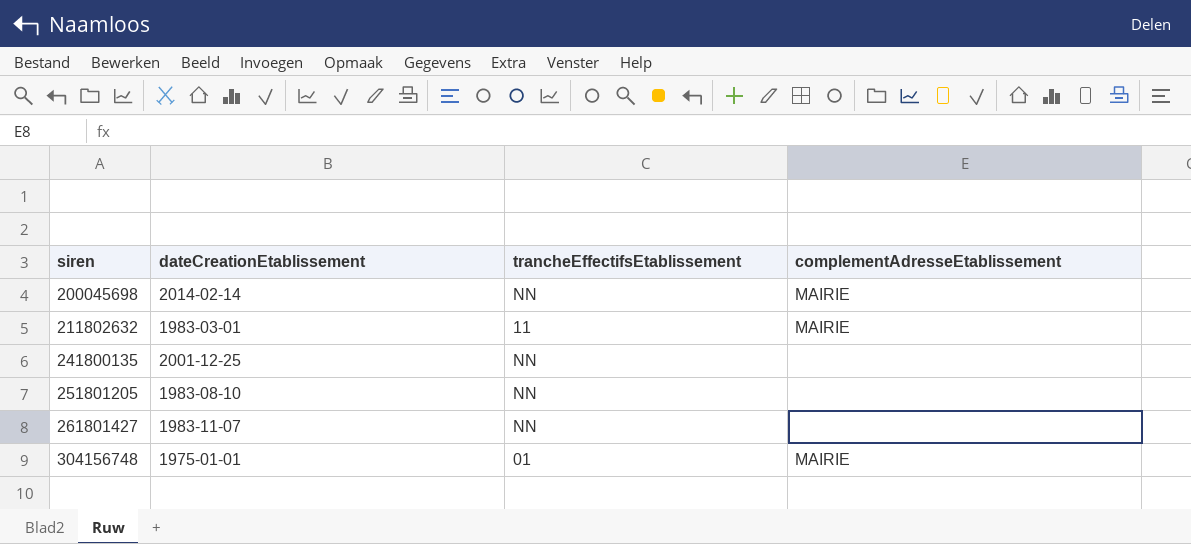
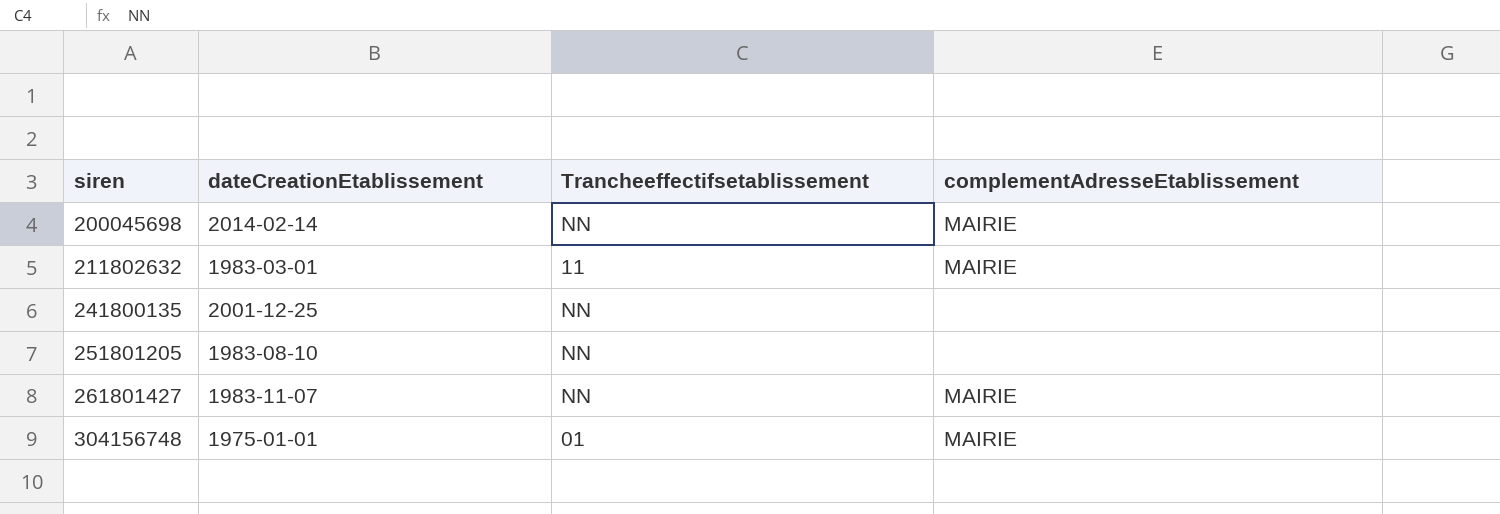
column name: trancheEffectifsEtablissement -> Trancheeffectifsetablissement
261801427 | complementAdresseEtablissement: none -> MAIRIE

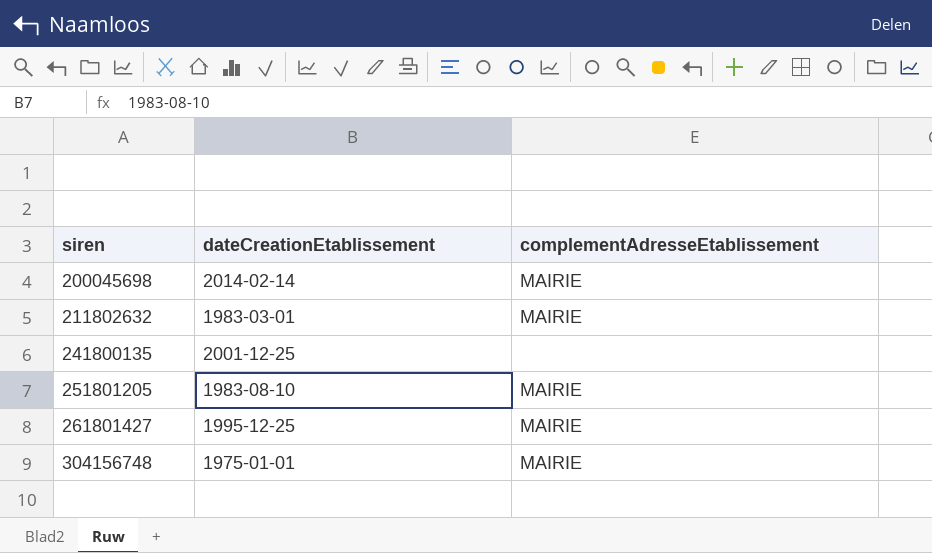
column Trancheeffectifsetablissement | position: 3 -> none
251801205 | complementAdresseEtablissement: none -> MAIRIE
261801427 | dateCreationEtablissement: 1983-11-07 -> 1995-12-25

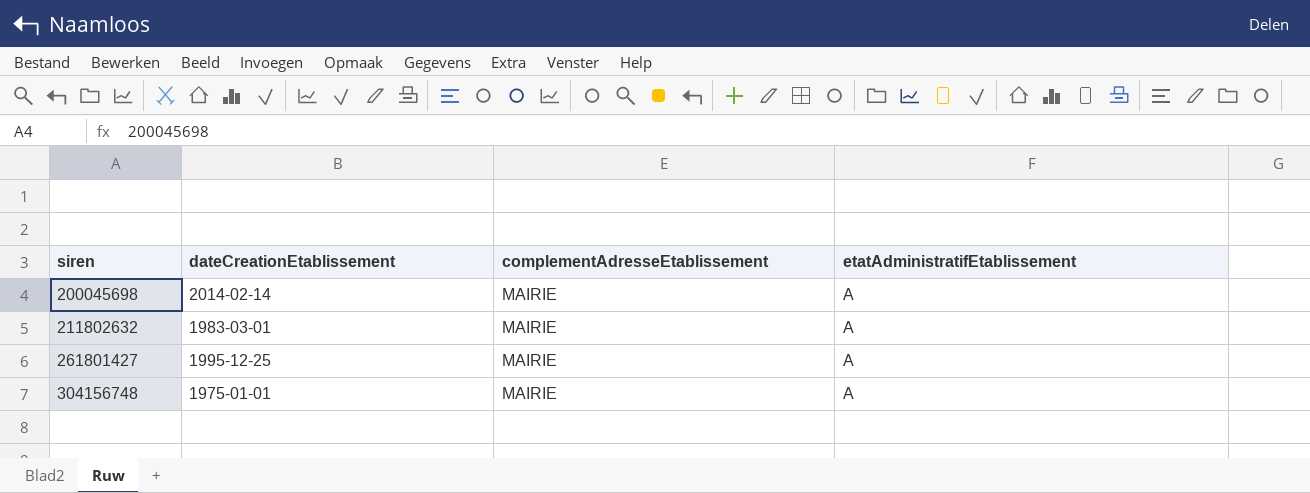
column etatAdministratifEtablissement | position: none -> 4
row 241800135: 2001-12-25 | none -> none
row 251801205: 1983-08-10 | MAIRIE -> none

